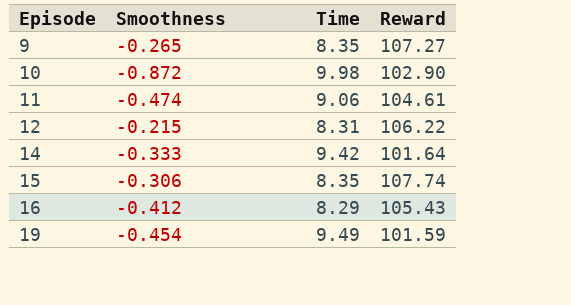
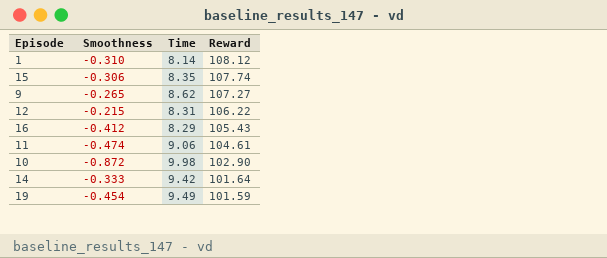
row order: Episode ascending -> Reward descending
row 1: none -> -0.310 | 8.14 | 108.12
9 | Time: 8.35 -> 8.62

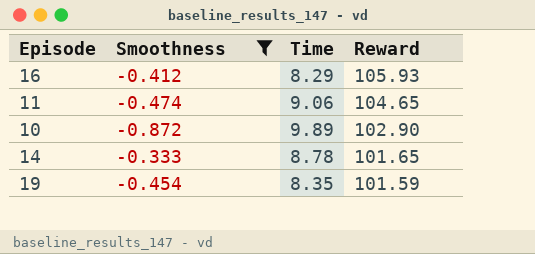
filter: none -> Smoothness <= -0.333
16 | Reward: 105.43 -> 105.93
11 | Reward: 104.61 -> 104.65
10 | Time: 9.98 -> 9.89
14 | Time: 9.42 -> 8.78
14 | Reward: 101.64 -> 101.65
19 | Time: 9.49 -> 8.35

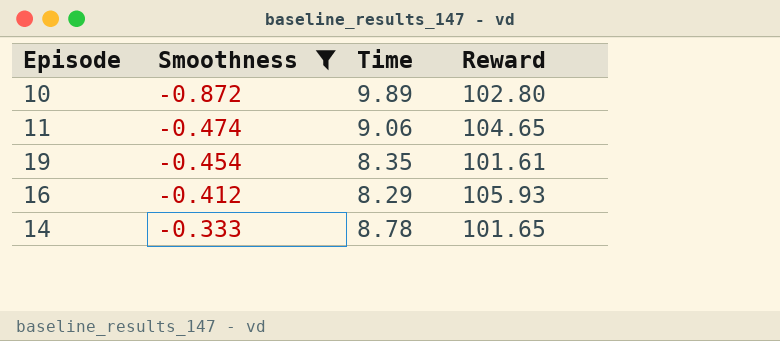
row order: Reward descending -> Smoothness ascending
10 | Reward: 102.90 -> 102.80
19 | Reward: 101.59 -> 101.61

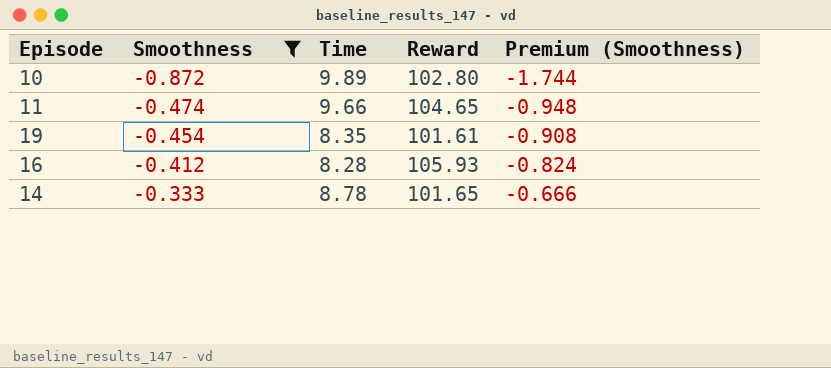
column Premium (Smoothness) | formula: none -> [Smoothness] * 2
11 | Time: 9.06 -> 9.66
16 | Time: 8.29 -> 8.28

